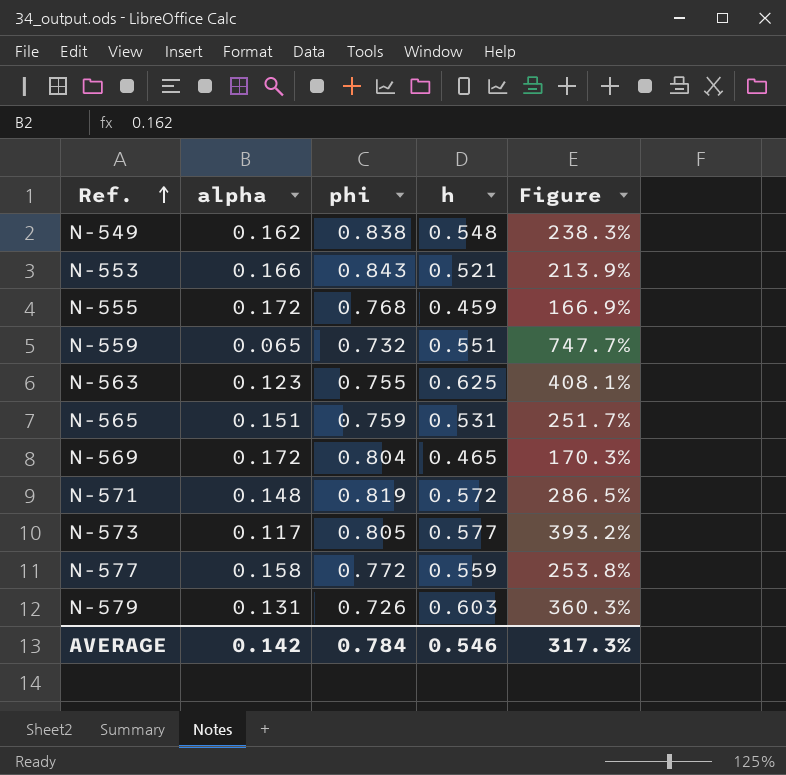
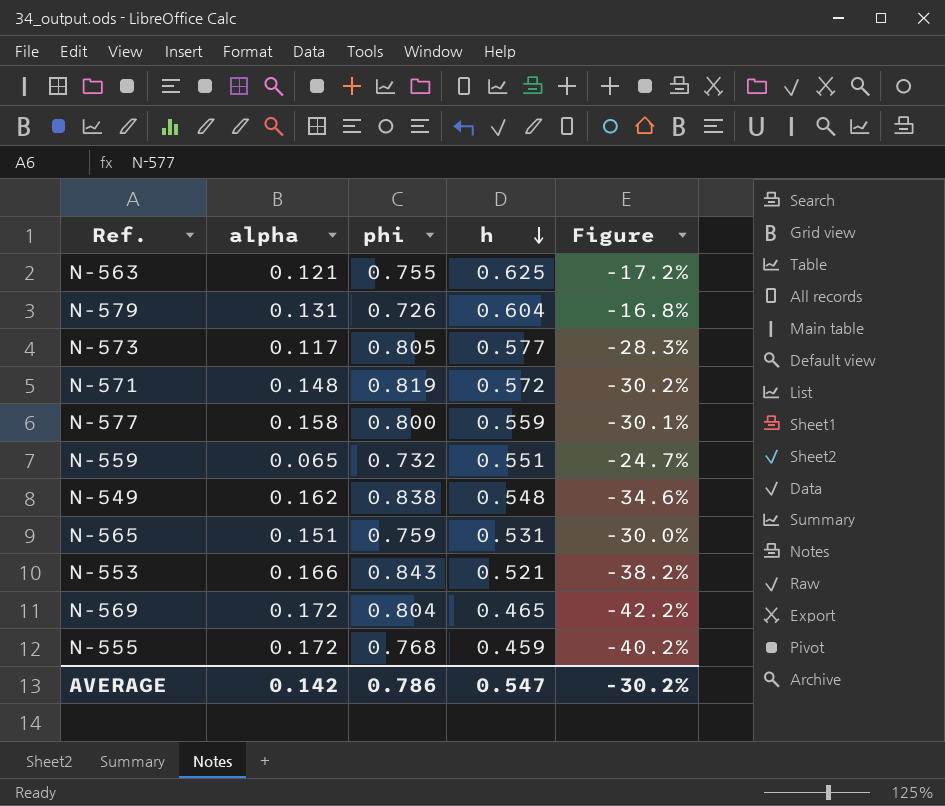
row order: Ref. ascending -> h descending
column Figure | formula: ([h] - [alpha]) / [alpha] -> ([h] - [phi]) / [phi]
N-563 | alpha: 0.123 -> 0.121
N-579 | h: 0.603 -> 0.604
N-577 | phi: 0.772 -> 0.800
AVERAGE | phi: 0.784 -> 0.786
AVERAGE | h: 0.546 -> 0.547
AVERAGE | Figure: 317.3% -> -30.2%

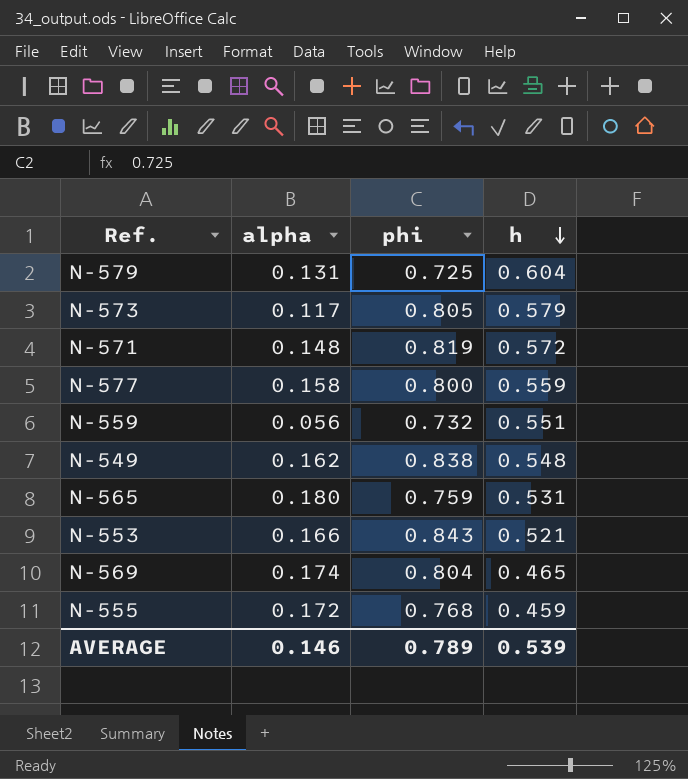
column Figure | formula: ([h] - [phi]) / [phi] -> none
row N-563: 0.121 | 0.755 | 0.625 | -17.2% -> none
N-579 | phi: 0.726 -> 0.725
N-573 | h: 0.577 -> 0.579
N-559 | alpha: 0.065 -> 0.056
N-565 | alpha: 0.151 -> 0.180
N-569 | alpha: 0.172 -> 0.174
AVERAGE | alpha: 0.142 -> 0.146
AVERAGE | phi: 0.786 -> 0.789
AVERAGE | h: 0.547 -> 0.539

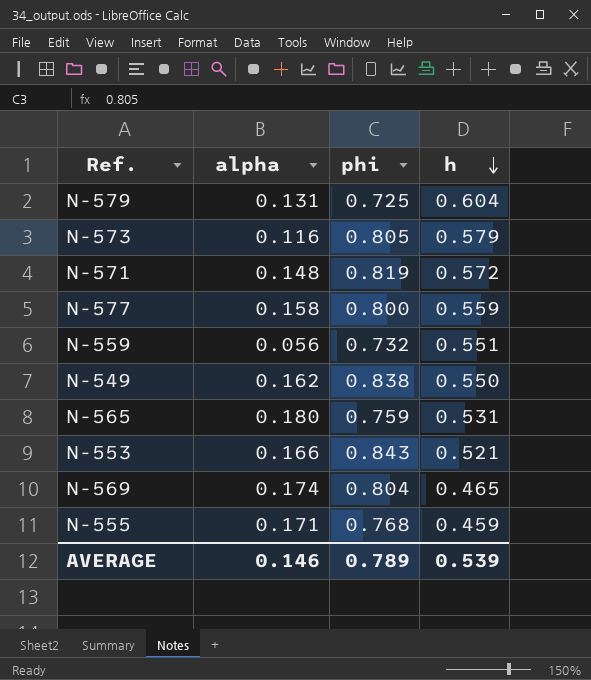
N-573 | alpha: 0.117 -> 0.116
N-549 | h: 0.548 -> 0.550
N-555 | alpha: 0.172 -> 0.171

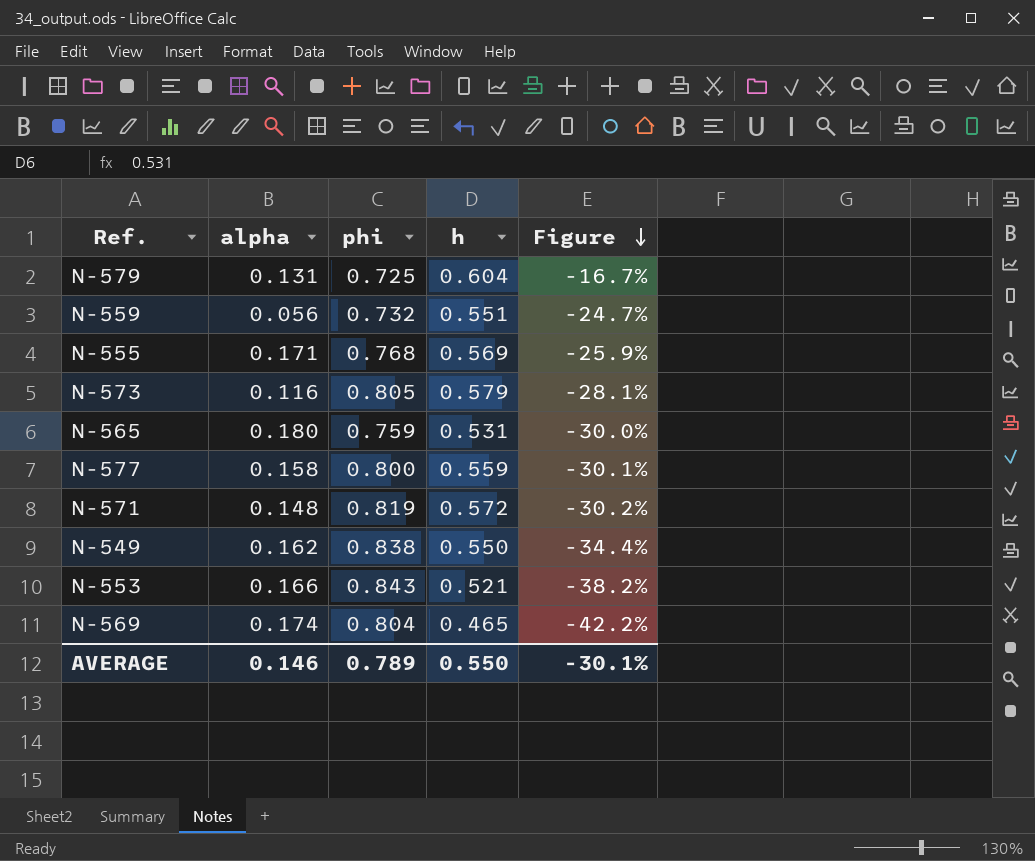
row order: h descending -> Figure descending
column Figure | formula: none -> ([h] - [phi]) / [phi]
N-555 | h: 0.459 -> 0.569
AVERAGE | h: 0.539 -> 0.550

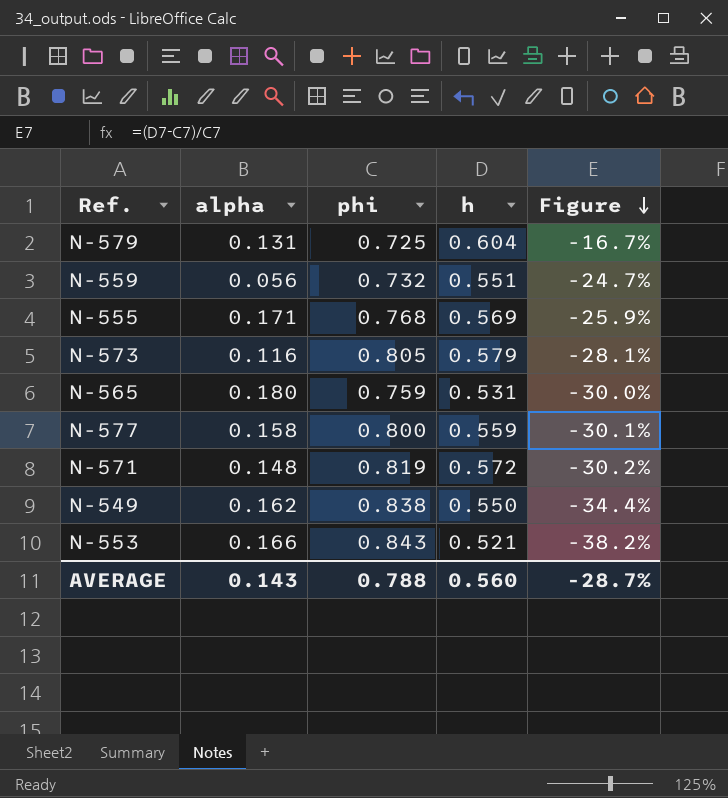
row N-569: 0.174 | 0.804 | 0.465 | -42.2% -> none
AVERAGE | alpha: 0.146 -> 0.143
AVERAGE | phi: 0.789 -> 0.788
AVERAGE | h: 0.550 -> 0.560
AVERAGE | Figure: -30.1% -> -28.7%

